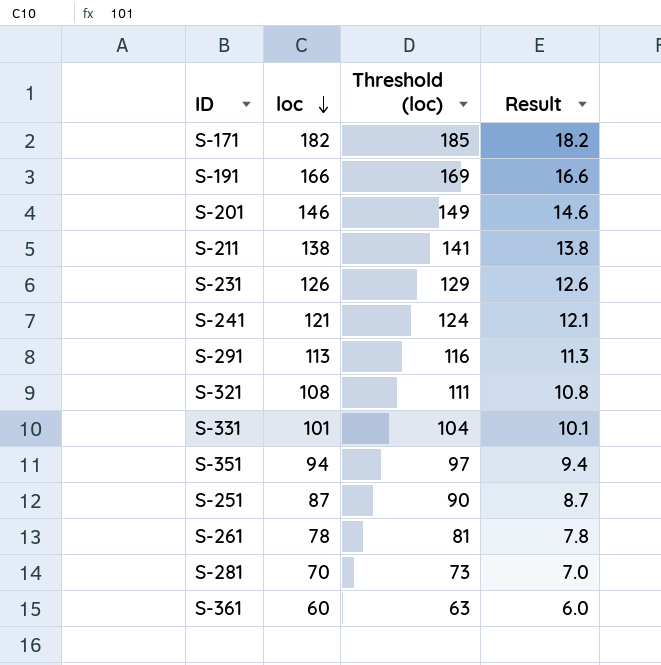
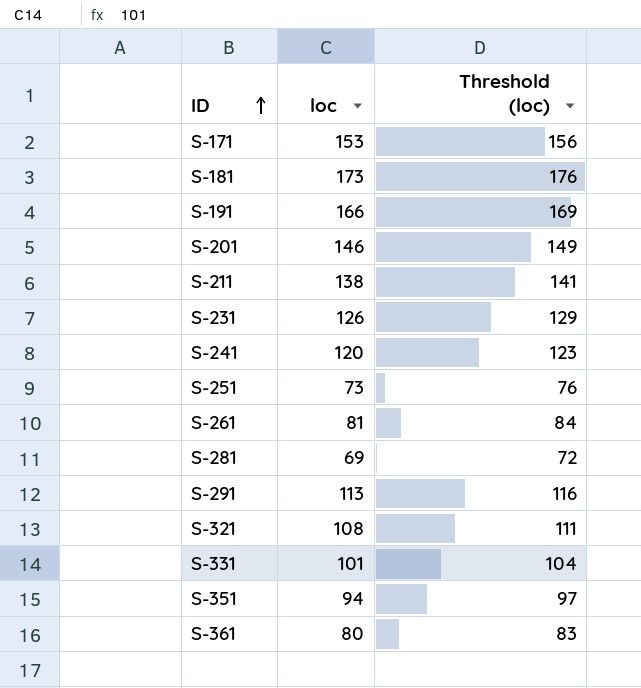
row order: loc descending -> ID ascending
column Result | formula: [loc] * 0.1 -> none
S-171 | loc: 182 -> 153
S-171 | Threshold (loc): 185 -> 156
row S-181: none -> 173 | 176
S-241 | loc: 121 -> 120
S-241 | Threshold (loc): 124 -> 123
S-251 | loc: 87 -> 73
S-251 | Threshold (loc): 90 -> 76
S-261 | loc: 78 -> 81
S-261 | Threshold (loc): 81 -> 84
S-281 | loc: 70 -> 69
S-281 | Threshold (loc): 73 -> 72
S-361 | loc: 60 -> 80
S-361 | Threshold (loc): 63 -> 83

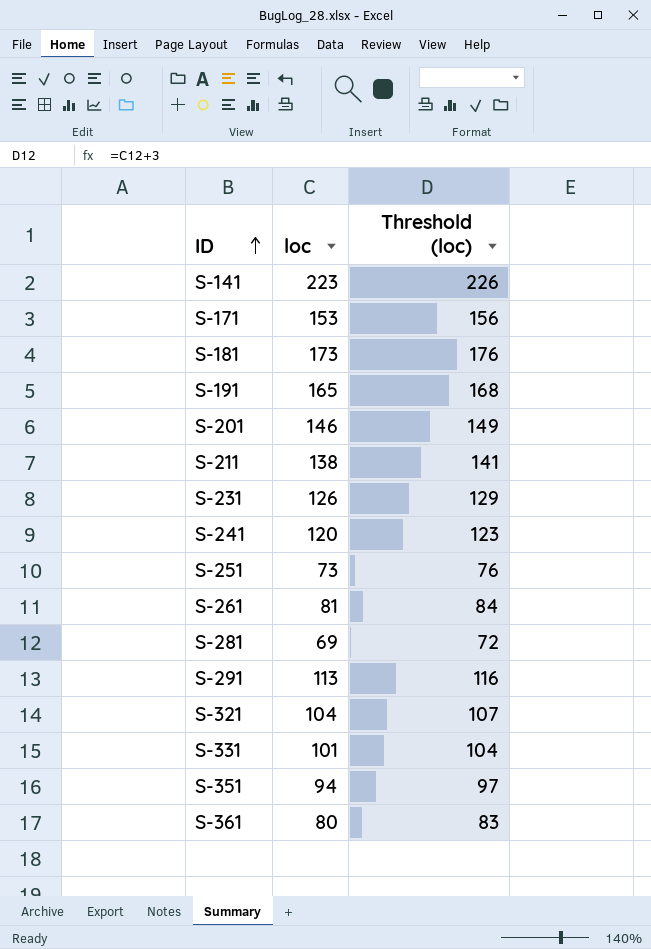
row S-141: none -> 223 | 226
S-191 | loc: 166 -> 165
S-191 | Threshold (loc): 169 -> 168
S-321 | loc: 108 -> 104
S-321 | Threshold (loc): 111 -> 107

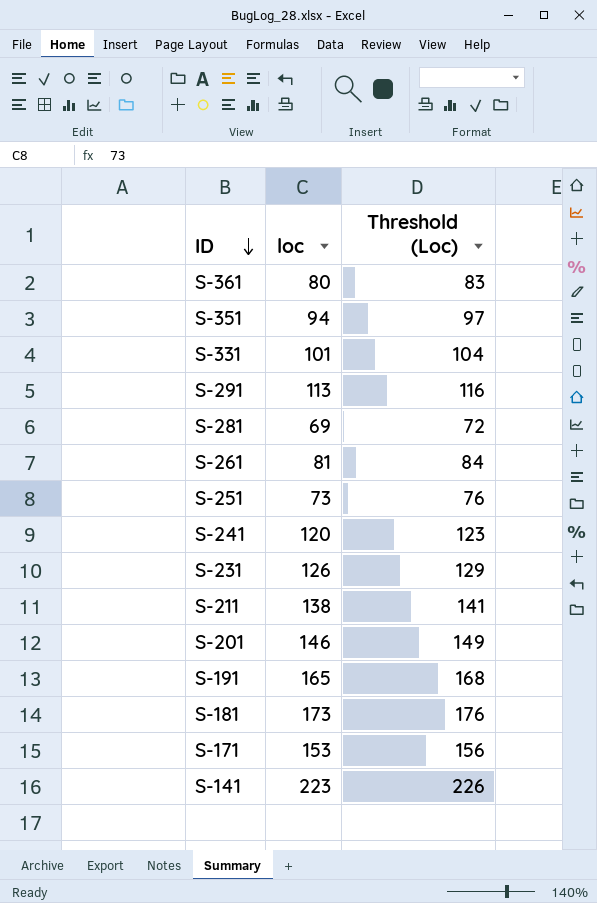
row order: ID ascending -> ID descending
column name: Threshold (loc) -> Threshold (Loc)
row S-321: 104 | 107 -> none

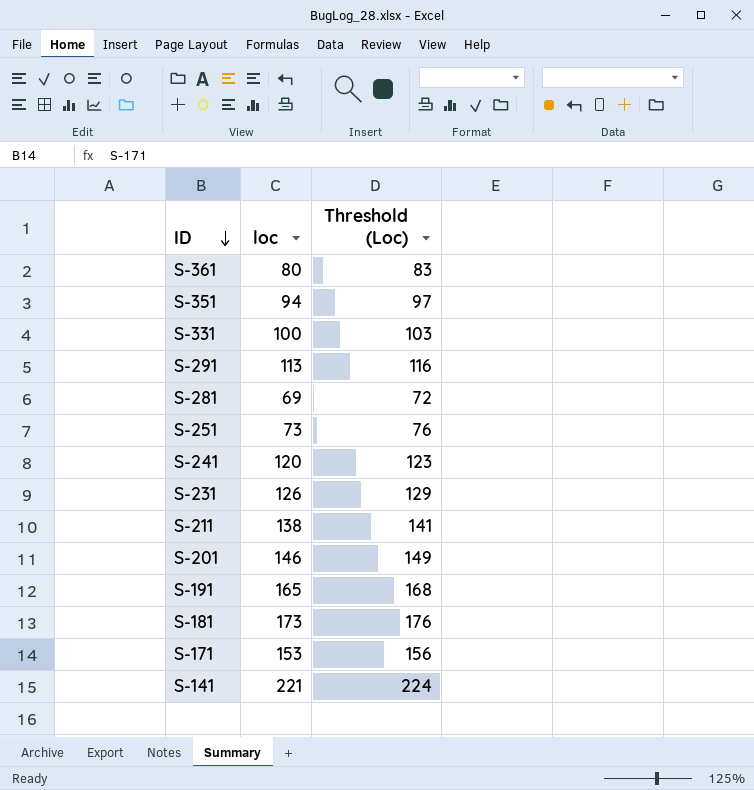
row S-261: 81 | 84 -> none
S-331 | loc: 101 -> 100
S-331 | Threshold (Loc): 104 -> 103
S-141 | loc: 223 -> 221
S-141 | Threshold (Loc): 226 -> 224

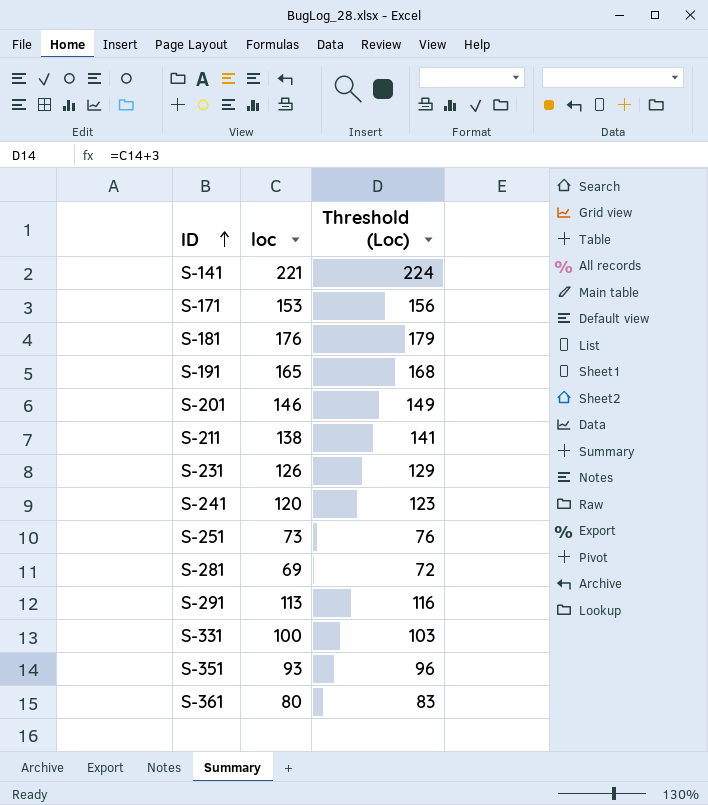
row order: ID descending -> ID ascending
S-181 | loc: 173 -> 176
S-181 | Threshold (Loc): 176 -> 179
S-351 | loc: 94 -> 93
S-351 | Threshold (Loc): 97 -> 96

